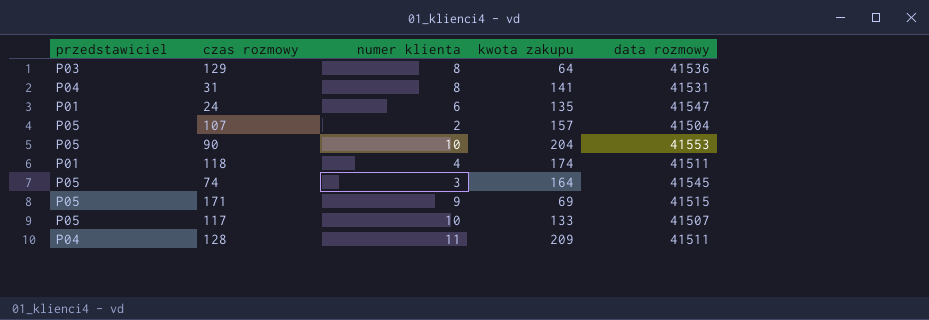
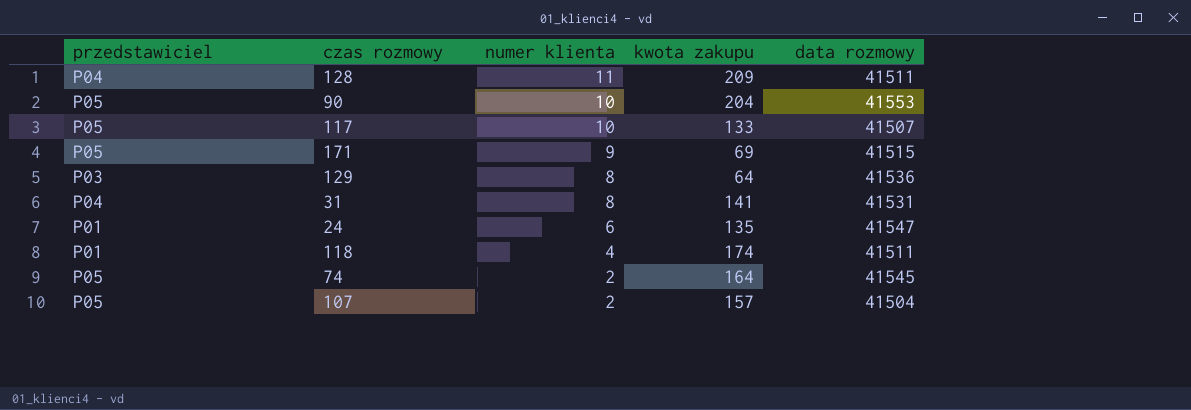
row order: none -> numer klienta descending
74 | numer klienta: 3 -> 2

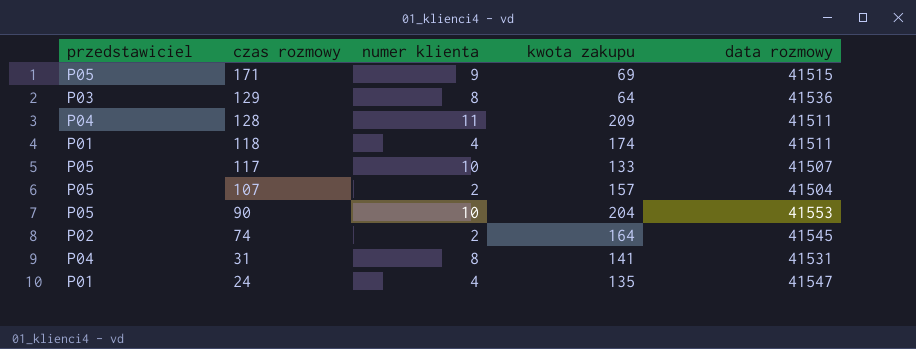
row order: numer klienta descending -> czas rozmowy descending
74 | przedstawiciel: P05 -> P02
24 | numer klienta: 6 -> 4

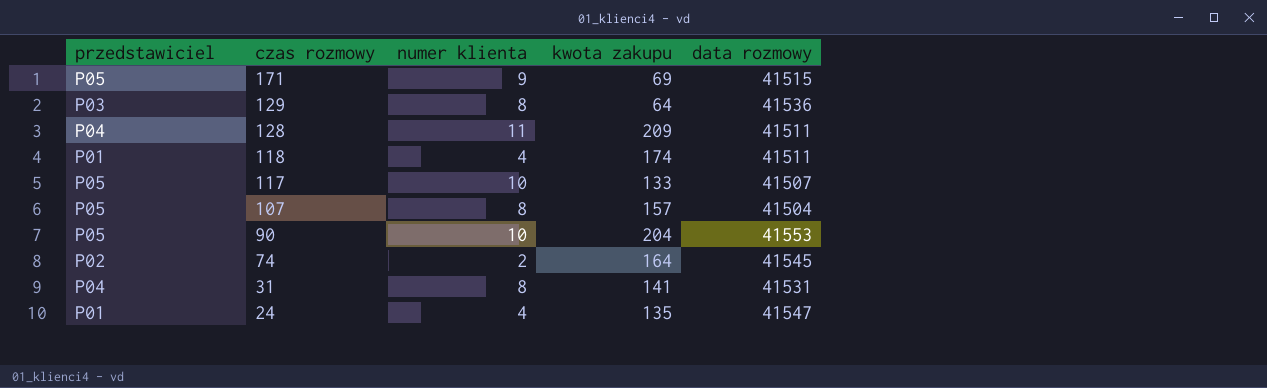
107 | numer klienta: 2 -> 8

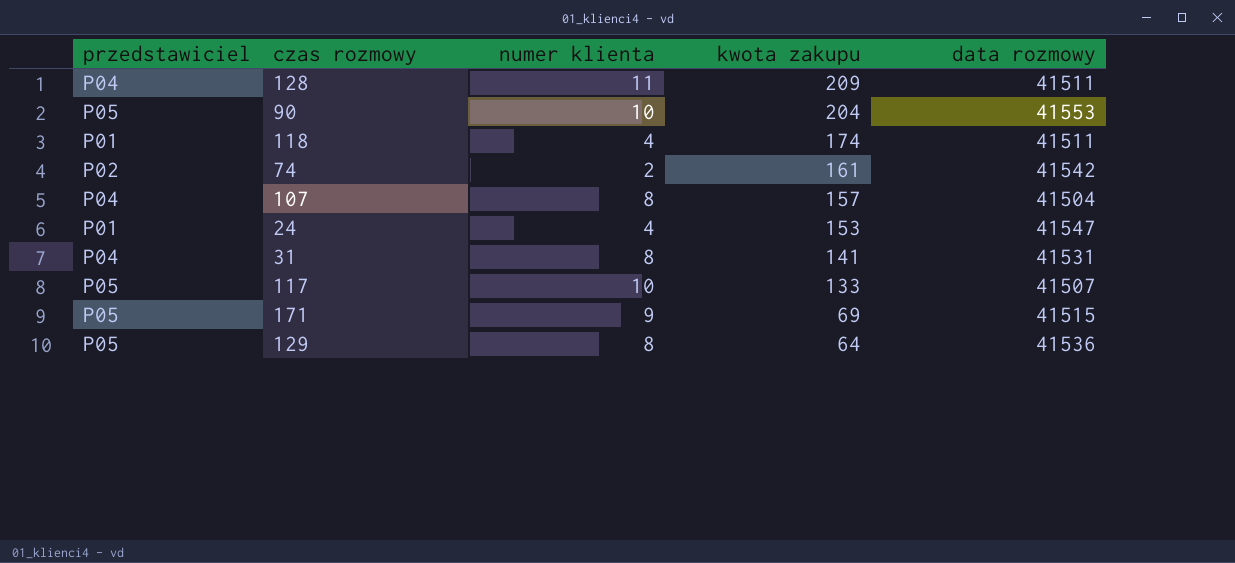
row order: czas rozmowy descending -> kwota zakupu descending
74 | kwota zakupu: 164 -> 161
74 | data rozmowy: 41545 -> 41542
107 | przedstawiciel: P05 -> P04
24 | kwota zakupu: 135 -> 153
129 | przedstawiciel: P03 -> P05

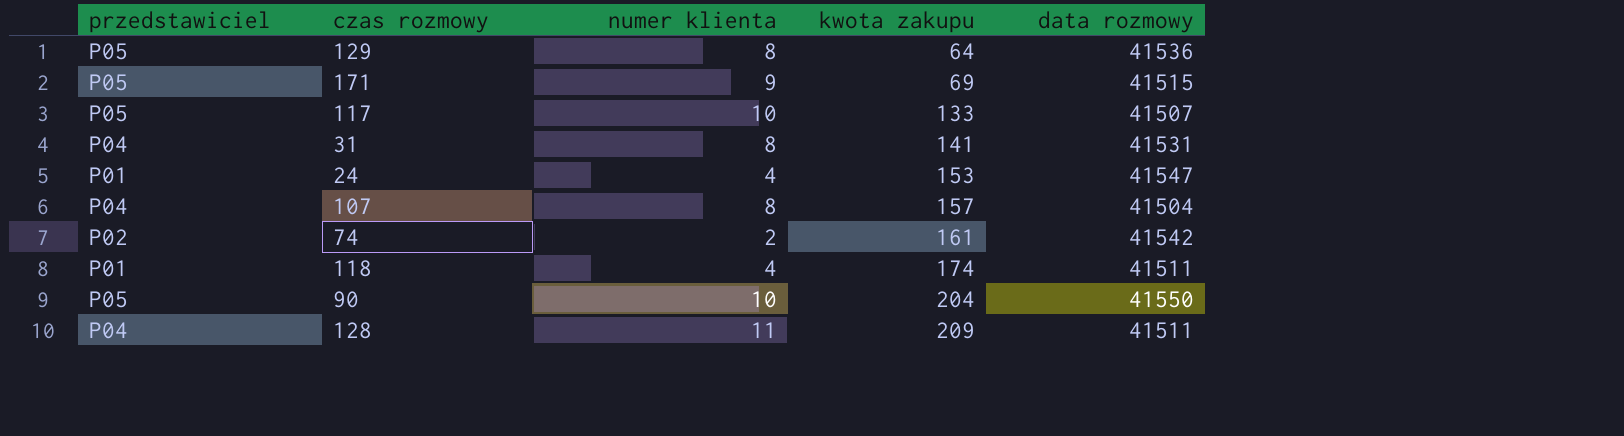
row order: kwota zakupu descending -> kwota zakupu ascending
90 | data rozmowy: 41553 -> 41550

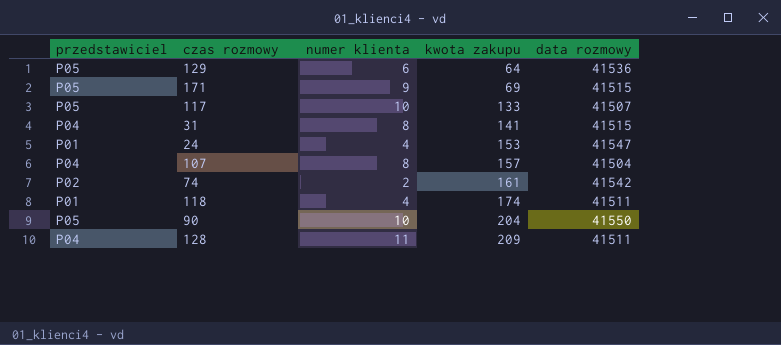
129 | numer klienta: 8 -> 6
31 | data rozmowy: 41531 -> 41515

